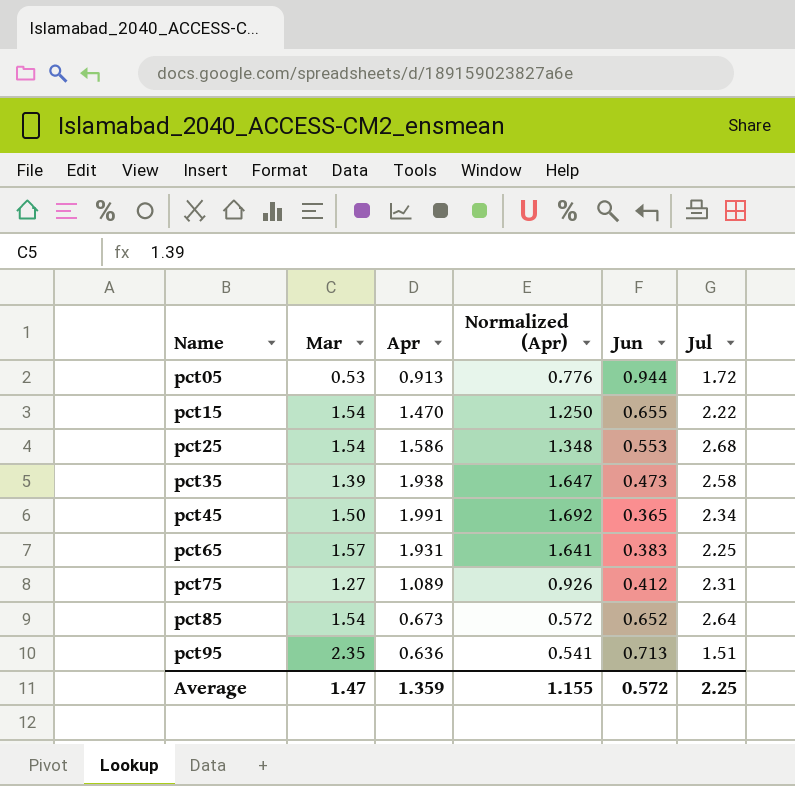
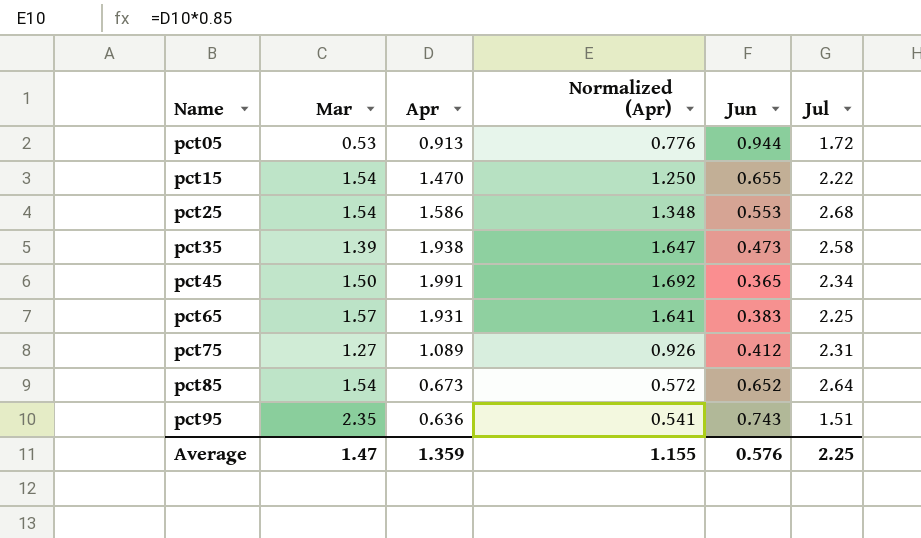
pct95 | Jun: 0.713 -> 0.743
Average | Jun: 0.572 -> 0.576

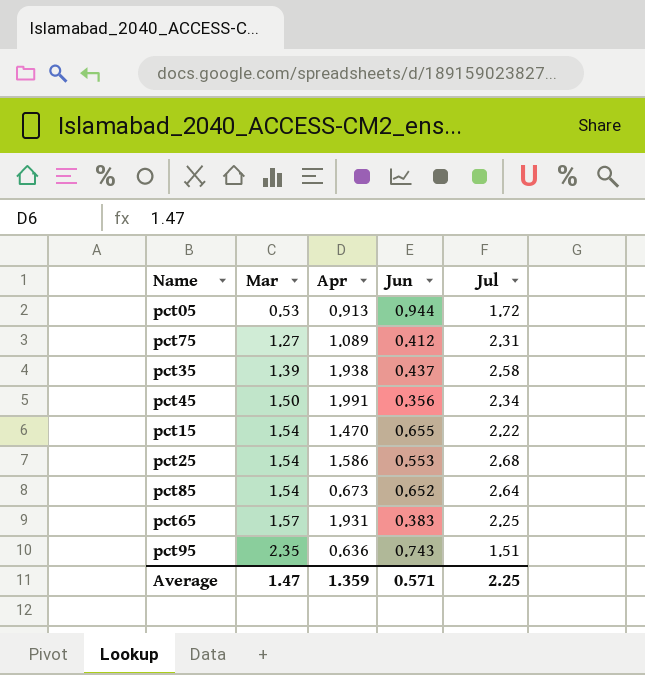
row order: Name ascending -> Mar ascending
column Normalized (Apr) | formula: [Apr] * 0.85 -> none
pct35 | Jun: 0.473 -> 0.437
pct45 | Jun: 0.365 -> 0.356
Average | Jun: 0.576 -> 0.571

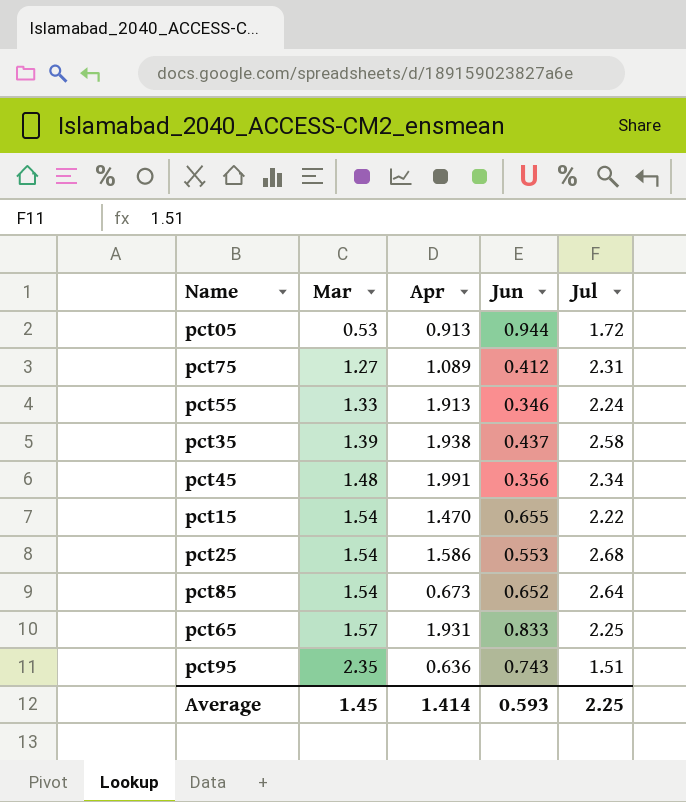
row pct55: none -> 1.33 | 1.913 | 0.346 | 2.24
pct45 | Mar: 1.50 -> 1.48
pct65 | Jun: 0.383 -> 0.833
Average | Mar: 1.47 -> 1.45
Average | Apr: 1.359 -> 1.414
Average | Jun: 0.571 -> 0.593

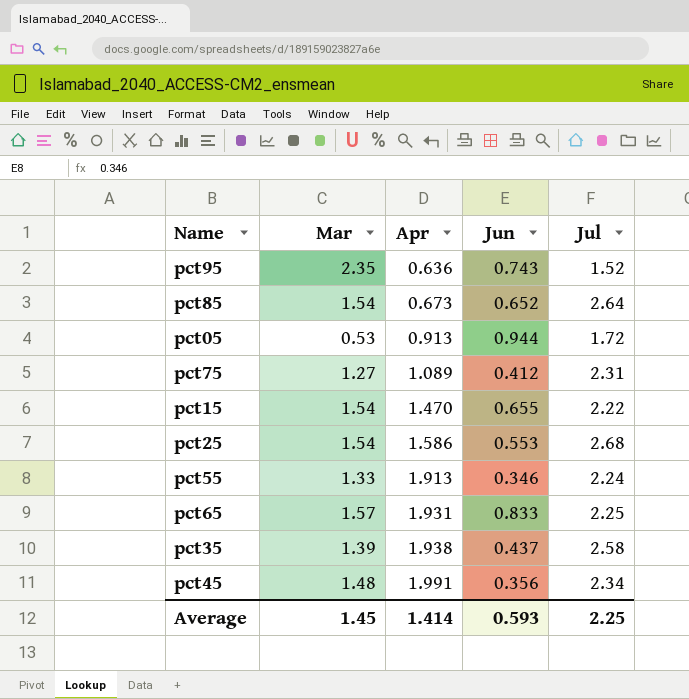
row order: Mar ascending -> Apr ascending
pct95 | Jul: 1.51 -> 1.52

